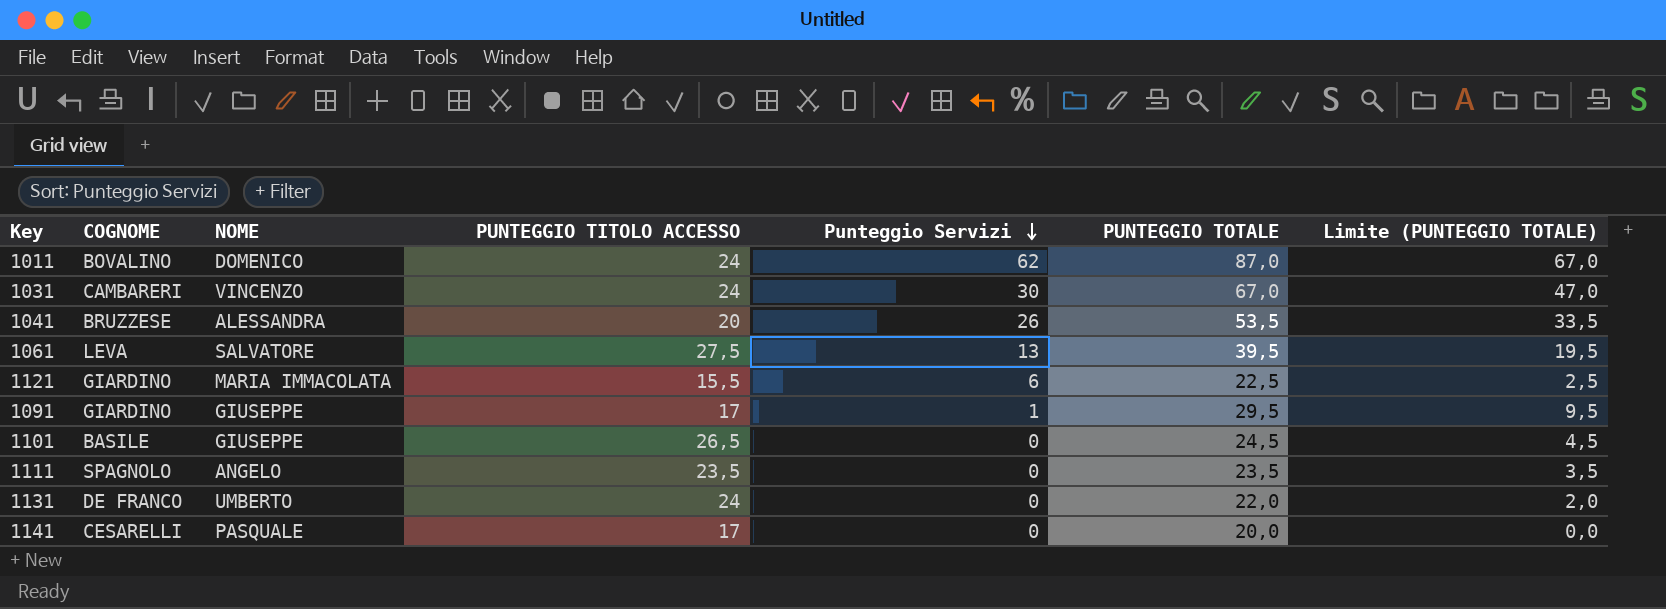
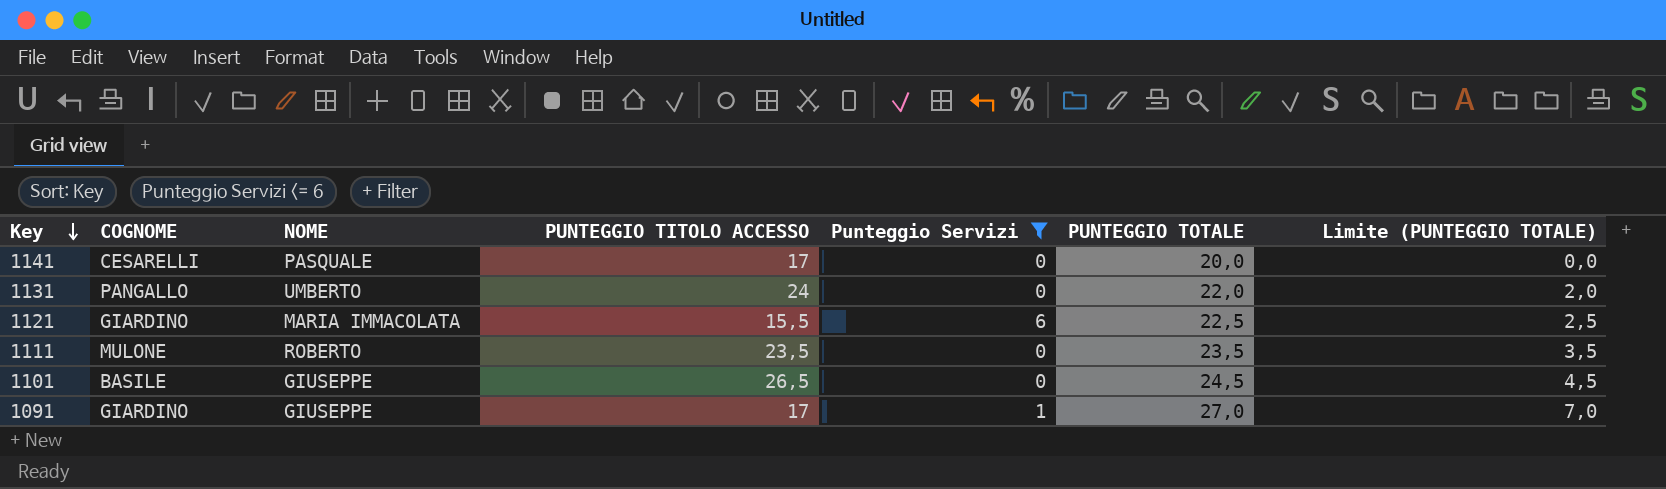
filter: none -> Punteggio Servizi <= 6
row order: Punteggio Servizi descending -> Key descending
1131 | COGNOME: DE FRANCO -> PANGALLO
1111 | COGNOME: SPAGNOLO -> MULONE
1111 | NOME: ANGELO -> ROBERTO
1091 | PUNTEGGIO TOTALE: 29,5 -> 27,0
1091 | Limite (PUNTEGGIO TOTALE): 9,5 -> 7,0

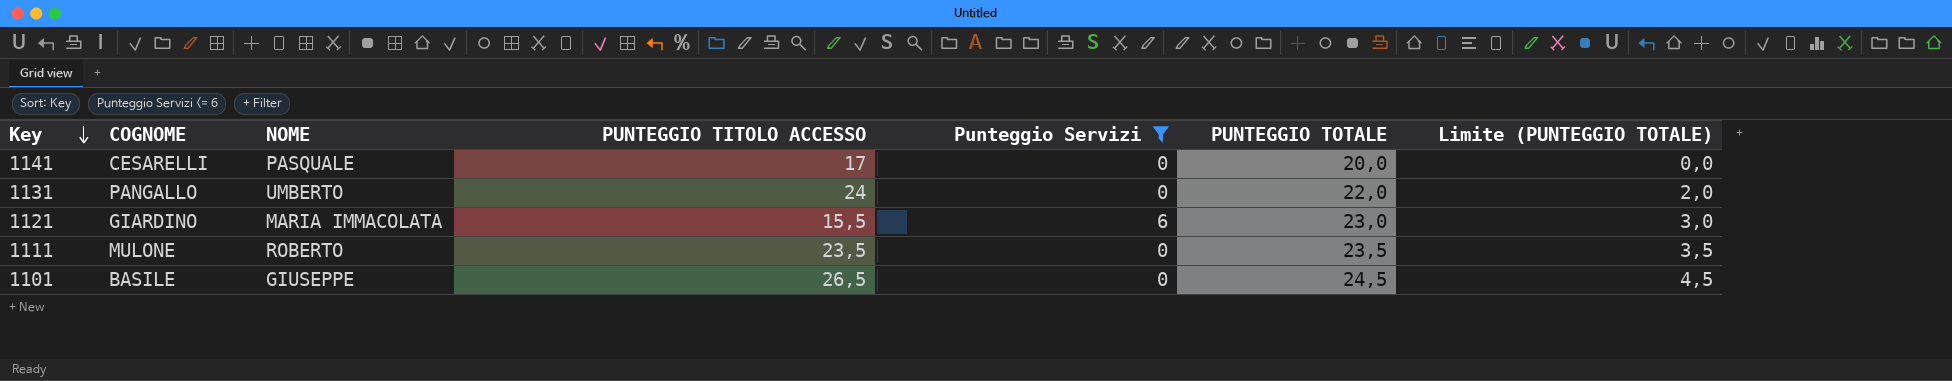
row 1091: GIARDINO | GIUSEPPE | 17 | 1 | 27,0 | 7,0 -> none
1121 | PUNTEGGIO TOTALE: 22,5 -> 23,0
1121 | Limite (PUNTEGGIO TOTALE): 2,5 -> 3,0

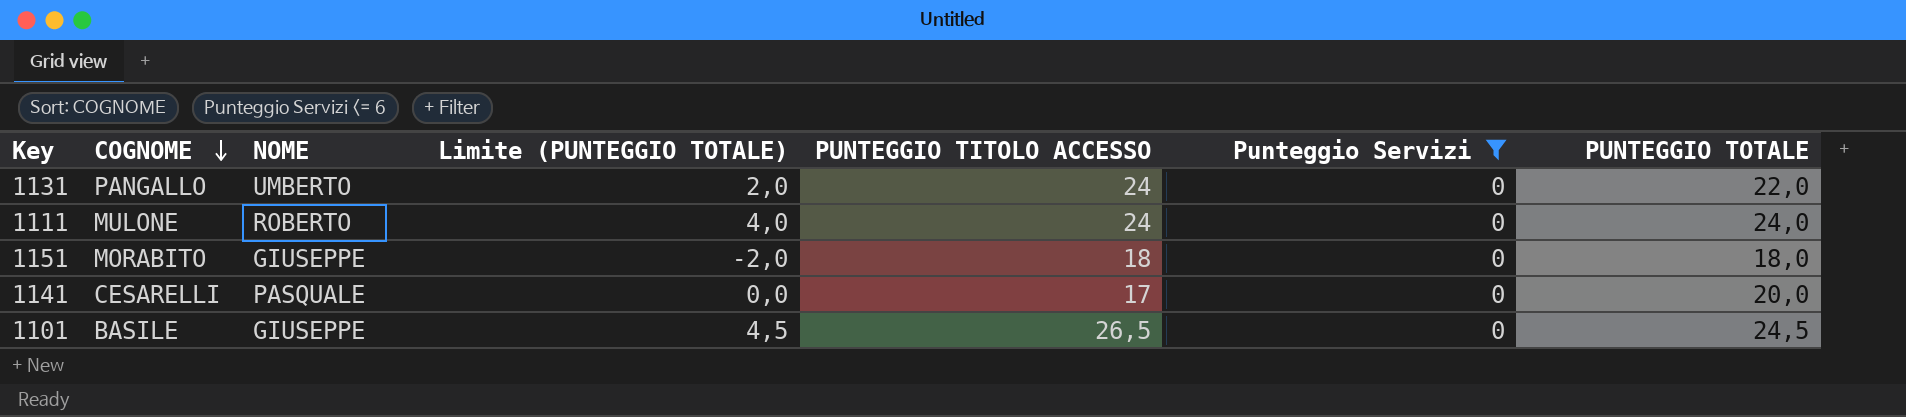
row order: Key descending -> COGNOME descending
column Limite (PUNTEGGIO TOTALE) | position: 7 -> 4
row 1121: GIARDINO | MARIA IMMACOLATA | 15,5 | 6 | 23,0 | 3,0 -> none
1111 | Limite (PUNTEGGIO TOTALE): 3,5 -> 4,0
1111 | PUNTEGGIO TITOLO ACCESSO: 23,5 -> 24
1111 | PUNTEGGIO TOTALE: 23,5 -> 24,0
row 1151: none -> MORABITO | GIUSEPPE | -2,0 | 18 | 0 | 18,0

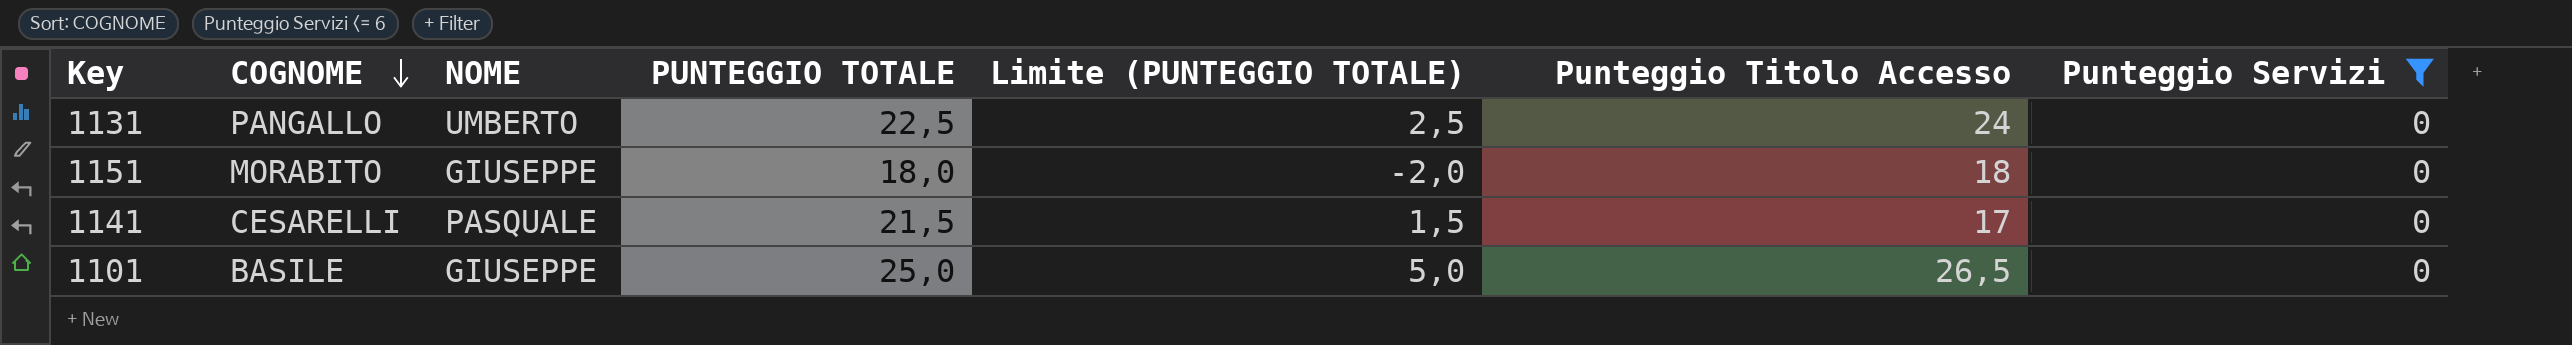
column PUNTEGGIO TOTALE | position: 7 -> 4
column name: PUNTEGGIO TITOLO ACCESSO -> Punteggio Titolo Accesso
row 1111: MULONE | ROBERTO | 4,0 | 24 | 0 | 24,0 -> none
1131 | PUNTEGGIO TOTALE: 22,0 -> 22,5
1131 | Limite (PUNTEGGIO TOTALE): 2,0 -> 2,5
1141 | PUNTEGGIO TOTALE: 20,0 -> 21,5
1141 | Limite (PUNTEGGIO TOTALE): 0,0 -> 1,5
1101 | PUNTEGGIO TOTALE: 24,5 -> 25,0
1101 | Limite (PUNTEGGIO TOTALE): 4,5 -> 5,0

